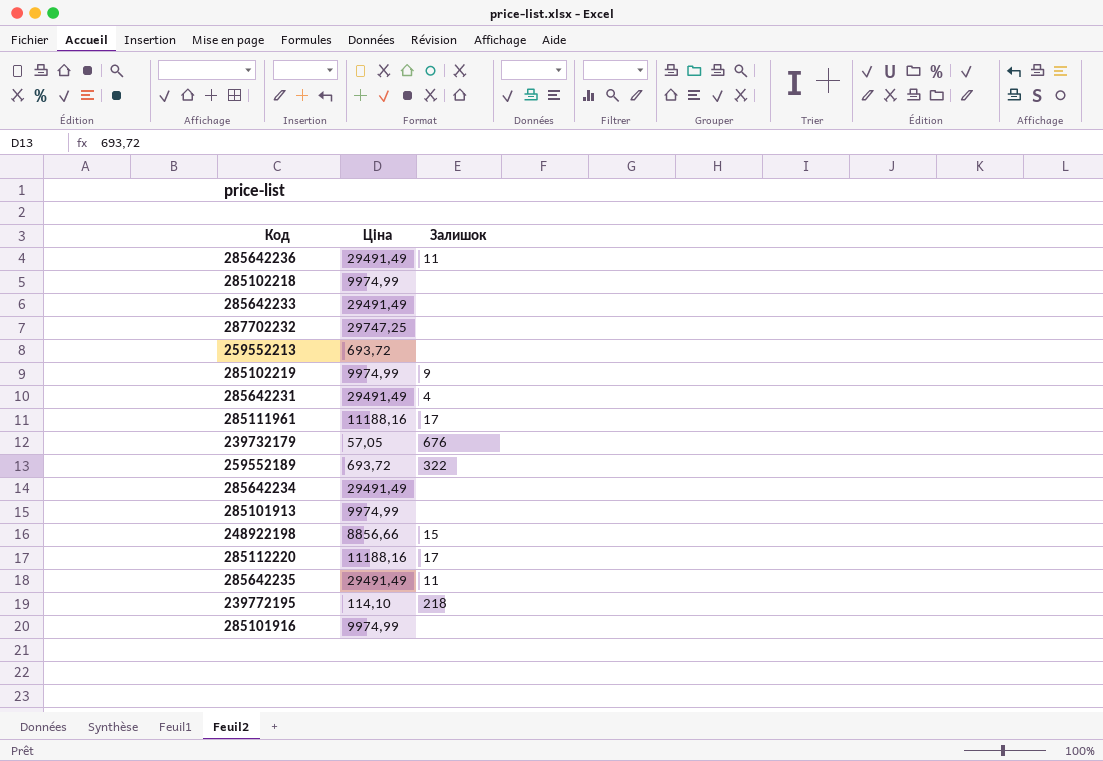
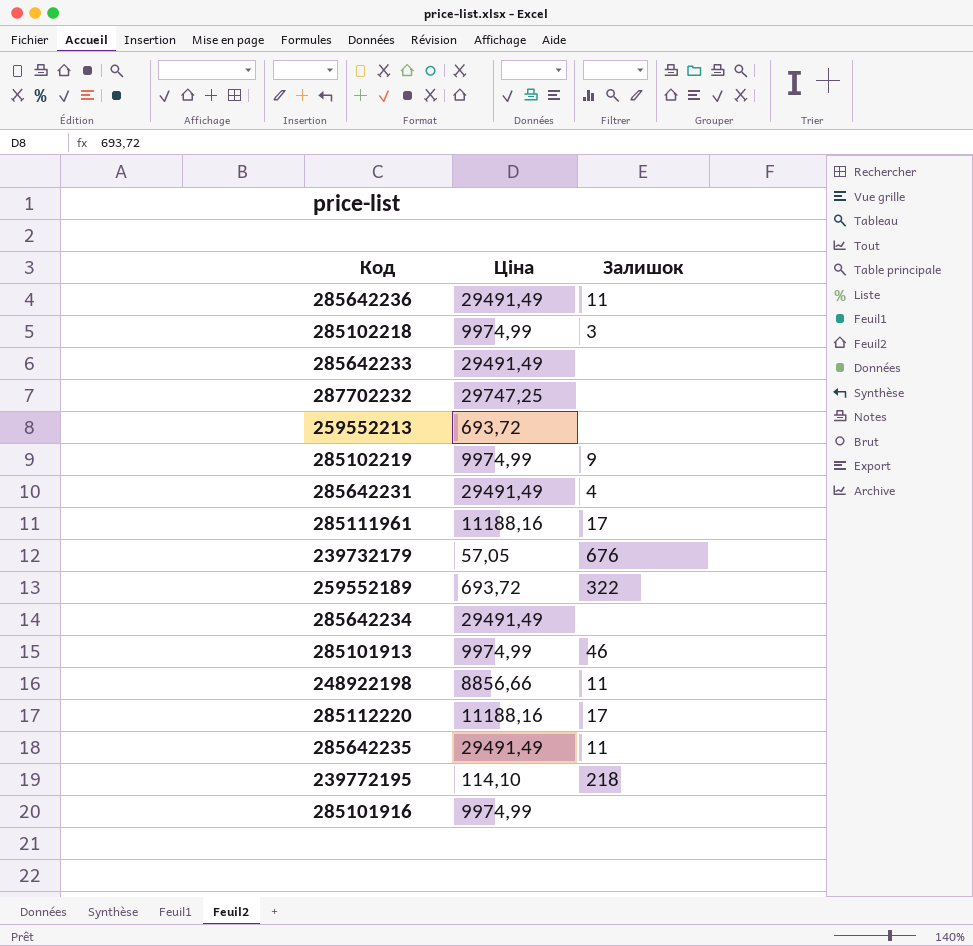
285102218 | Залишок: none -> 3
285101913 | Залишок: none -> 46
248922198 | Залишок: 15 -> 11

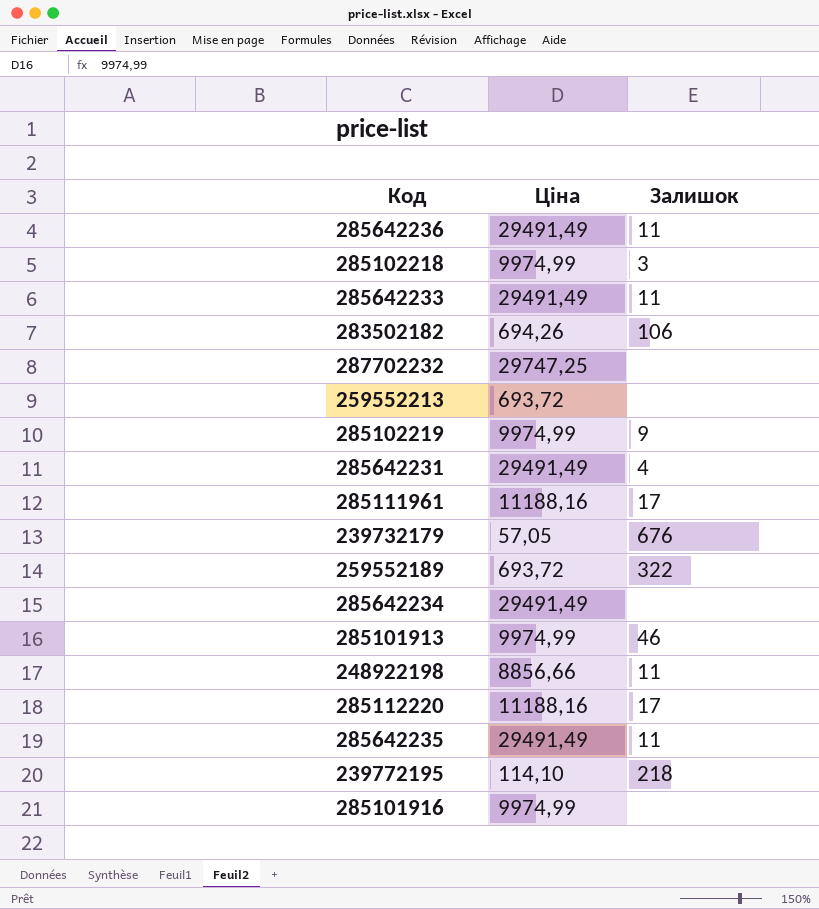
285642233 | Залишок: none -> 11
row 283502182: none -> 694,26 | 106

